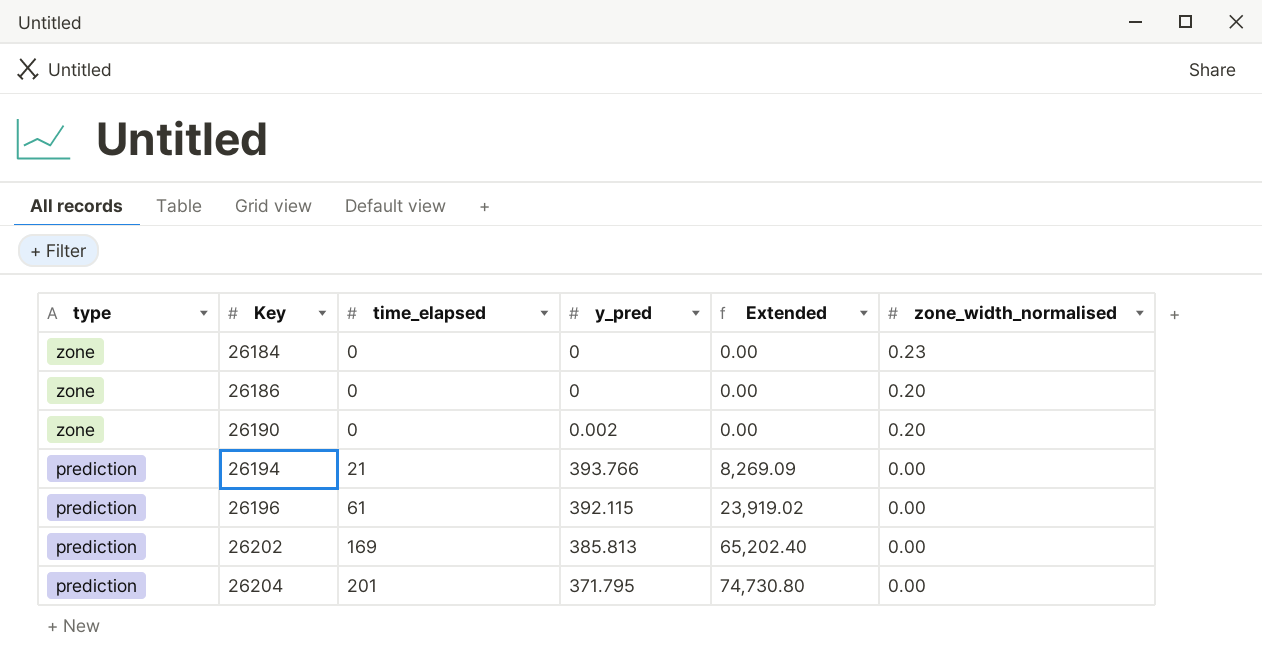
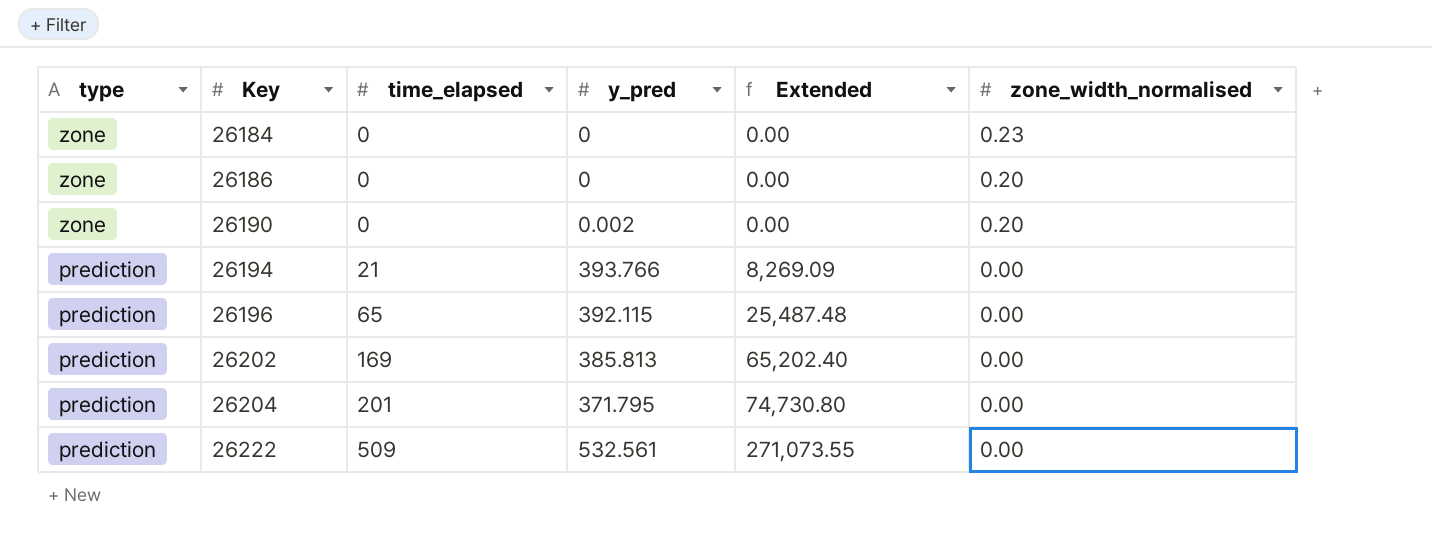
26196 | time_elapsed: 61 -> 65
26196 | Extended: 23,919.02 -> 25,487.48
row 26222: none -> prediction | 509 | 532.561 | 271,073.55 | 0.00

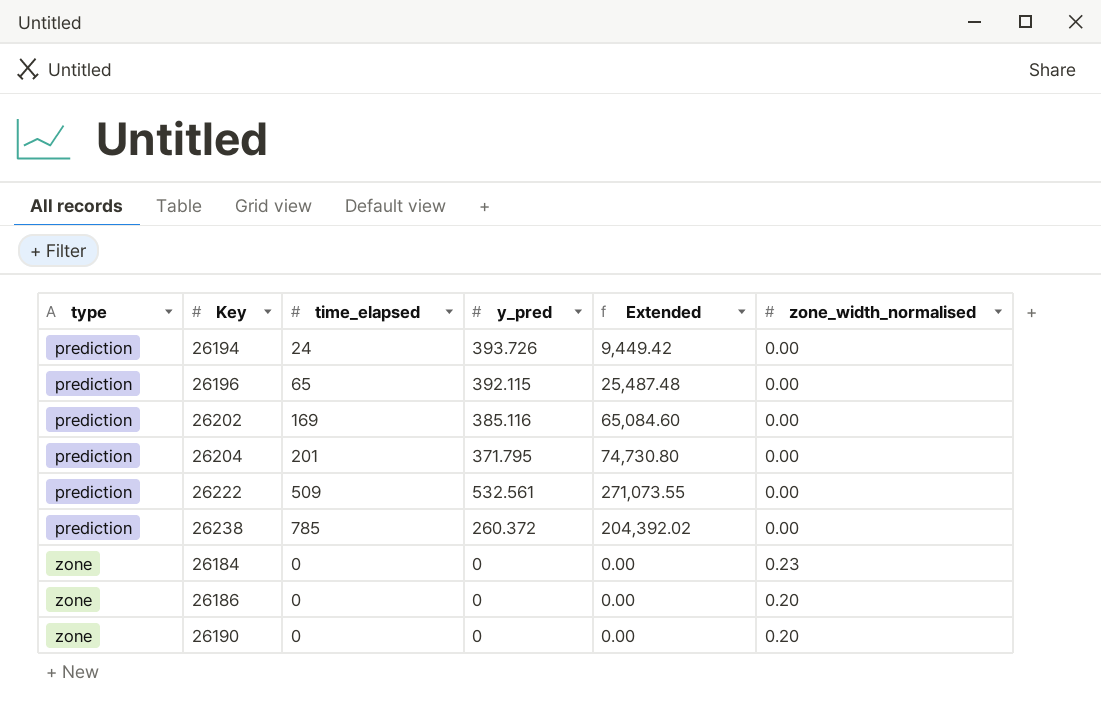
row order: type descending -> type ascending
26194 | time_elapsed: 21 -> 24
26194 | y_pred: 393.766 -> 393.726
26194 | Extended: 8,269.09 -> 9,449.42
26202 | y_pred: 385.813 -> 385.116
26202 | Extended: 65,202.40 -> 65,084.60
row 26238: none -> prediction | 785 | 260.372 | 204,392.02 | 0.00
26190 | y_pred: 0.002 -> 0

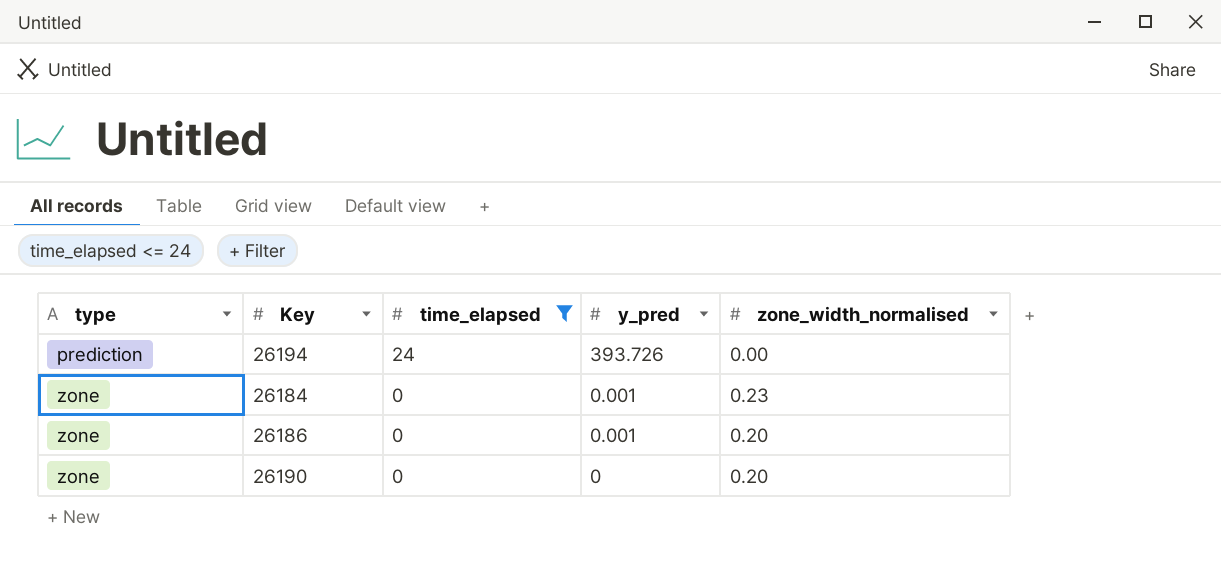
filter: none -> time_elapsed <= 24
column Extended | formula: [time_elapsed] * [y_pred] -> none
26184 | y_pred: 0 -> 0.001
26186 | y_pred: 0 -> 0.001

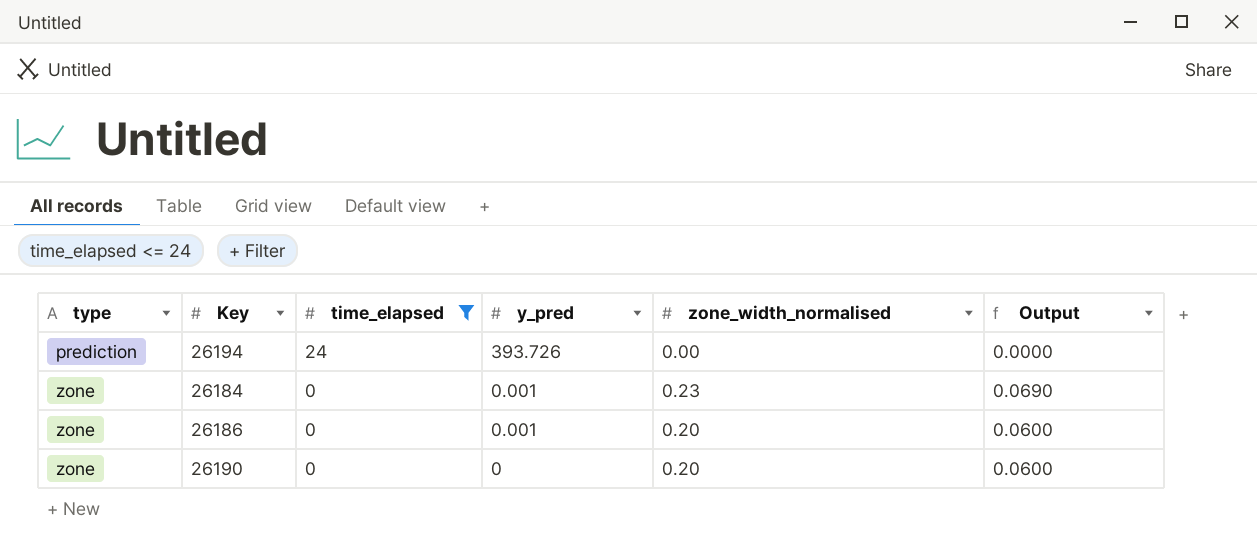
column Output | formula: none -> [zone_width_normalised] * 0.3

